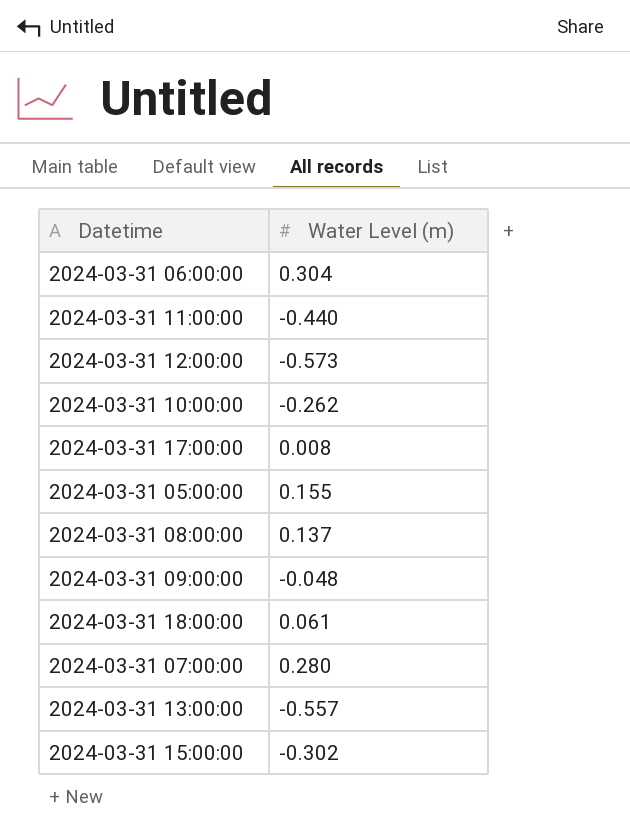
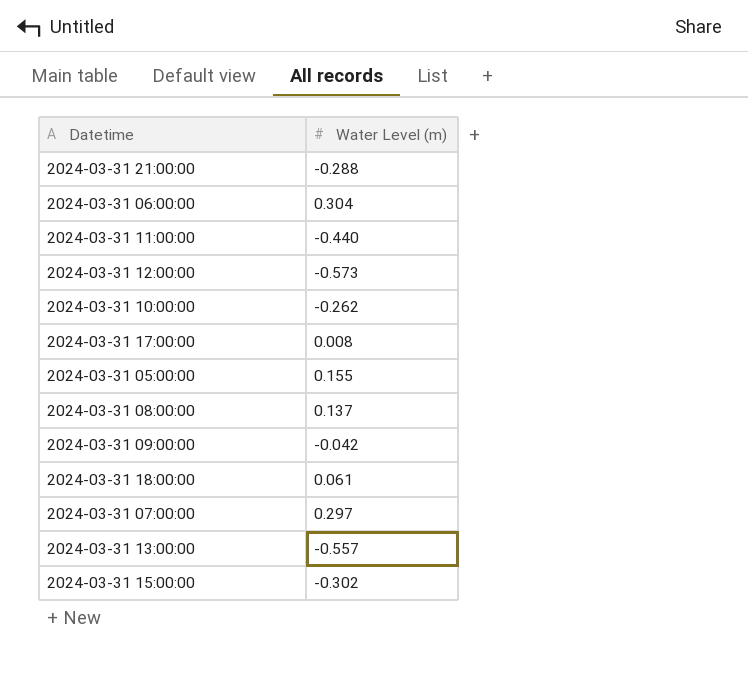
row 2024-03-31 21:00:00: none -> -0.288
2024-03-31 09:00:00 | Water Level (m): -0.048 -> -0.042
2024-03-31 07:00:00 | Water Level (m): 0.280 -> 0.297

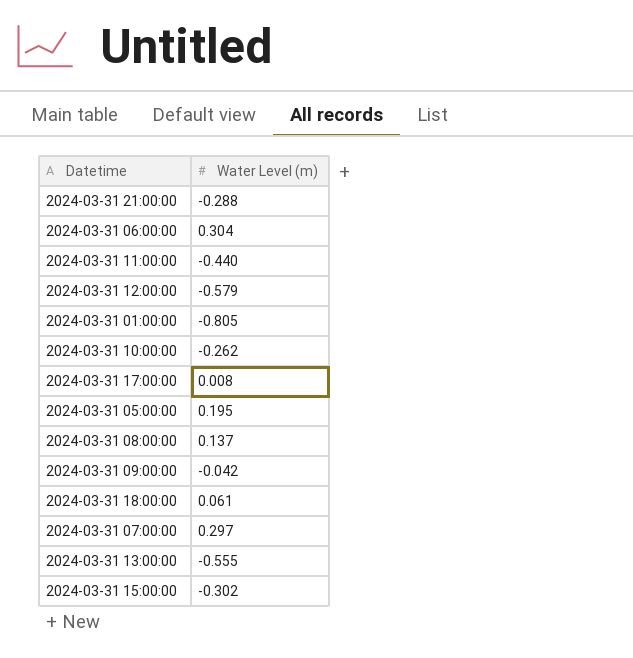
2024-03-31 12:00:00 | Water Level (m): -0.573 -> -0.579
row 2024-03-31 01:00:00: none -> -0.805
2024-03-31 05:00:00 | Water Level (m): 0.155 -> 0.195
2024-03-31 13:00:00 | Water Level (m): -0.557 -> -0.555

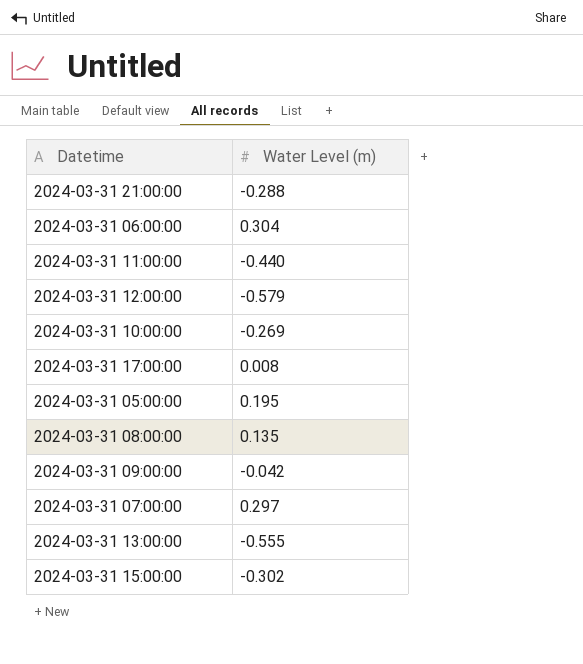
row 2024-03-31 01:00:00: -0.805 -> none
row 2024-03-31 18:00:00: 0.061 -> none
2024-03-31 10:00:00 | Water Level (m): -0.262 -> -0.269
2024-03-31 08:00:00 | Water Level (m): 0.137 -> 0.135

